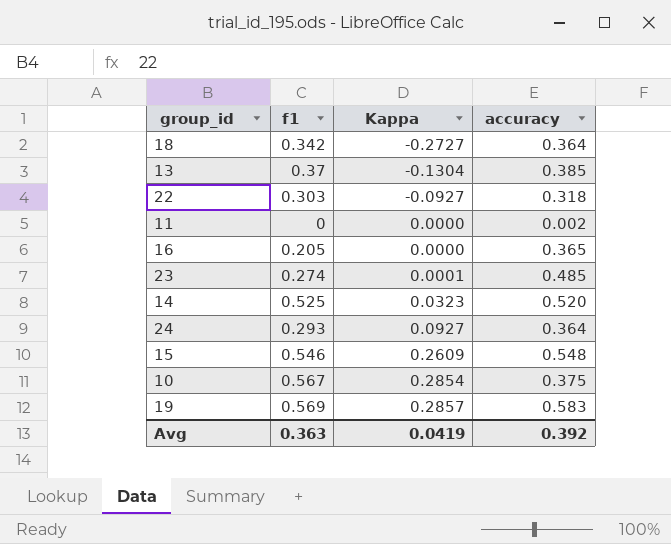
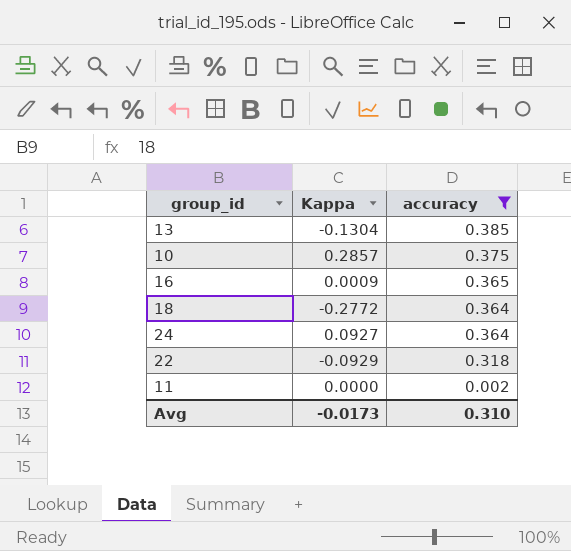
filter: none -> accuracy <= 0.385
row order: Kappa ascending -> accuracy descending
column f1 | position: 2 -> none
10 | Kappa: 0.2854 -> 0.2857
16 | Kappa: 0.0000 -> 0.0009
18 | Kappa: -0.2727 -> -0.2772
22 | Kappa: -0.0927 -> -0.0929
Avg | Kappa: 0.0419 -> -0.0173
Avg | accuracy: 0.392 -> 0.310

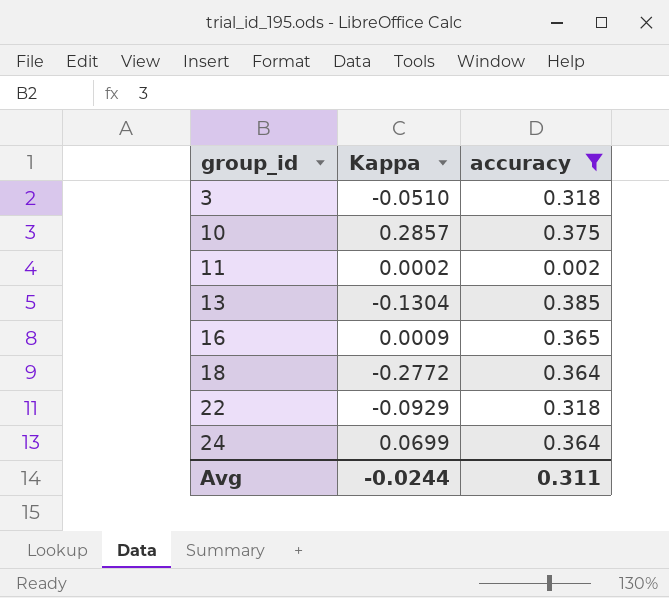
row order: accuracy descending -> group_id ascending
row 3: none -> -0.0510 | 0.318
11 | Kappa: 0.0000 -> 0.0002
24 | Kappa: 0.0927 -> 0.0699
Avg | Kappa: -0.0173 -> -0.0244
Avg | accuracy: 0.310 -> 0.311

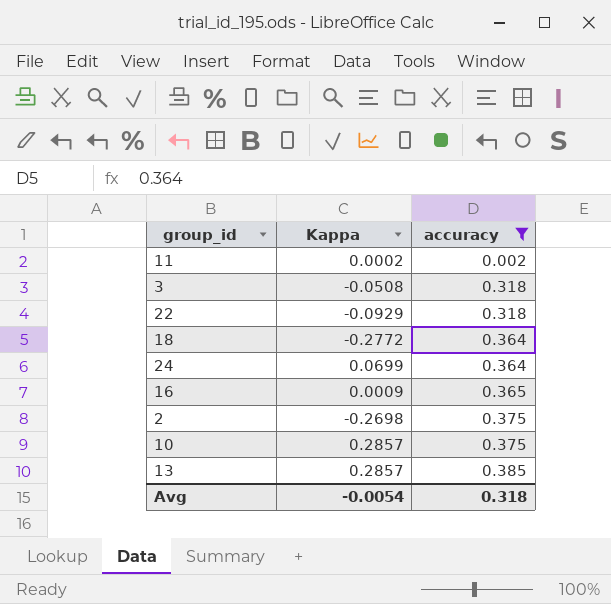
row order: group_id ascending -> accuracy ascending
3 | Kappa: -0.0510 -> -0.0508
row 2: none -> -0.2698 | 0.375
13 | Kappa: -0.1304 -> 0.2857
Avg | Kappa: -0.0244 -> -0.0054
Avg | accuracy: 0.311 -> 0.318

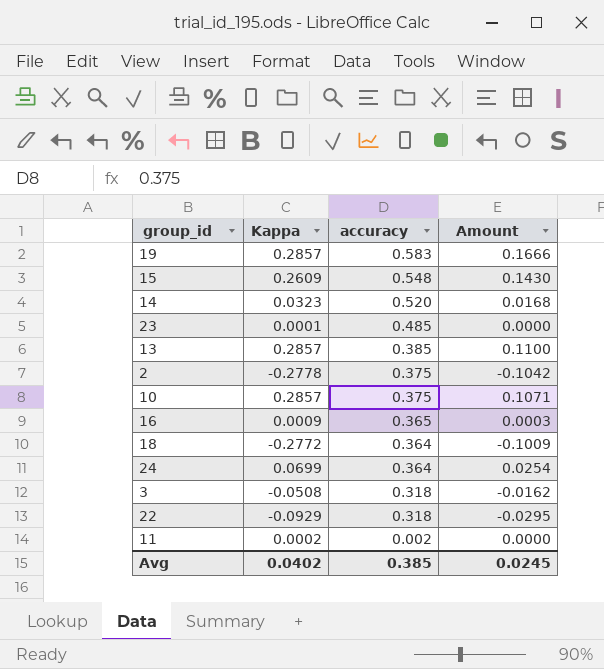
filter: accuracy <= 0.385 -> none
row order: accuracy ascending -> accuracy descending
column Amount | formula: none -> [Kappa] * [accuracy]
2 | Kappa: -0.2698 -> -0.2778
Avg | Kappa: -0.0054 -> 0.0402
Avg | accuracy: 0.318 -> 0.385

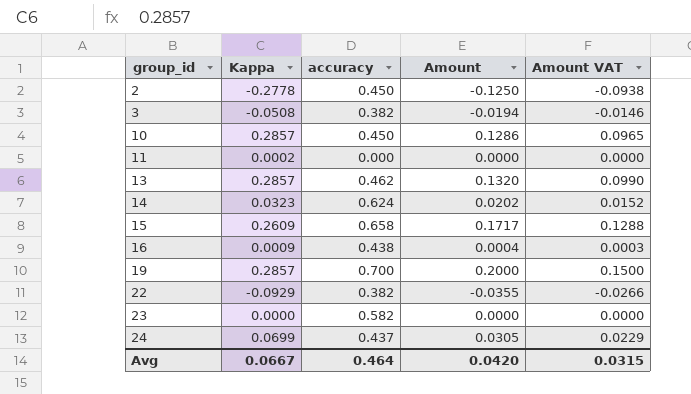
row order: accuracy descending -> group_id ascending
column Amount VAT | formula: none -> [Amount] * 0.75
row 18: -0.2772 | 0.364 | -0.1009 -> none
2 | accuracy: 0.375 -> 0.450
2 | Amount: -0.1042 -> -0.1250
3 | accuracy: 0.318 -> 0.382
3 | Amount: -0.0162 -> -0.0194
10 | accuracy: 0.375 -> 0.450
10 | Amount: 0.1071 -> 0.1286
11 | accuracy: 0.002 -> 0.000
13 | accuracy: 0.385 -> 0.462
13 | Amount: 0.1100 -> 0.1320
14 | accuracy: 0.520 -> 0.624
14 | Amount: 0.0168 -> 0.0202
15 | accuracy: 0.548 -> 0.658
15 | Amount: 0.1430 -> 0.1717
16 | accuracy: 0.365 -> 0.438
16 | Amount: 0.0003 -> 0.0004
19 | accuracy: 0.583 -> 0.700
19 | Amount: 0.1666 -> 0.2000
22 | accuracy: 0.318 -> 0.382
22 | Amount: -0.0295 -> -0.0355
23 | Kappa: 0.0001 -> 0.0000
23 | accuracy: 0.485 -> 0.582
24 | accuracy: 0.364 -> 0.437
24 | Amount: 0.0254 -> 0.0305
Avg | Kappa: 0.0402 -> 0.0667
Avg | accuracy: 0.385 -> 0.464
Avg | Amount: 0.0245 -> 0.0420

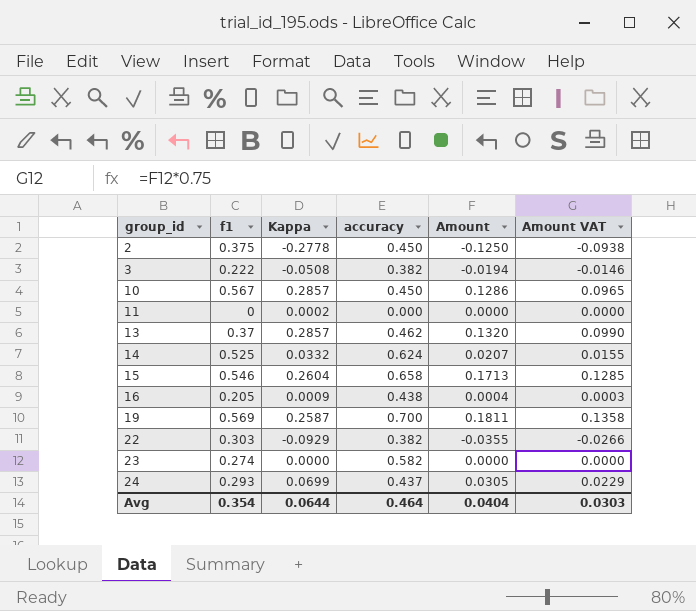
column f1 | position: none -> 2
14 | Kappa: 0.0323 -> 0.0332
14 | Amount: 0.0202 -> 0.0207
14 | Amount VAT: 0.0152 -> 0.0155
15 | Kappa: 0.2609 -> 0.2604
15 | Amount: 0.1717 -> 0.1713
15 | Amount VAT: 0.1288 -> 0.1285
19 | Kappa: 0.2857 -> 0.2587
19 | Amount: 0.2000 -> 0.1811
19 | Amount VAT: 0.1500 -> 0.1358
Avg | Kappa: 0.0667 -> 0.0644
Avg | Amount: 0.0420 -> 0.0404
Avg | Amount VAT: 0.0315 -> 0.0303

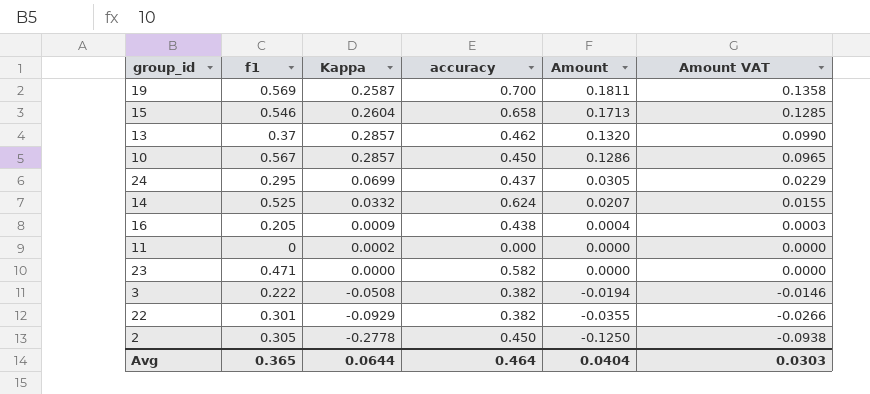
row order: group_id ascending -> Amount descending
24 | f1: 0.293 -> 0.295
23 | f1: 0.274 -> 0.471
22 | f1: 0.303 -> 0.301
2 | f1: 0.375 -> 0.305
Avg | f1: 0.354 -> 0.365

